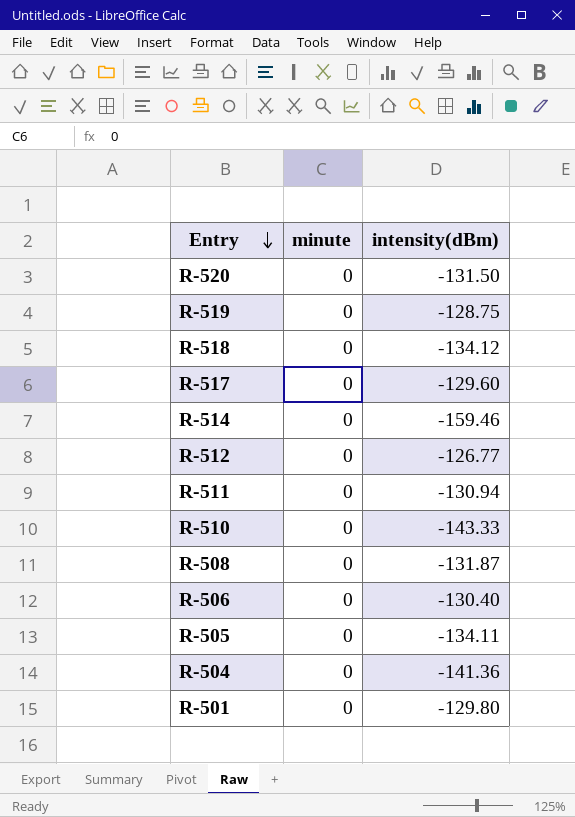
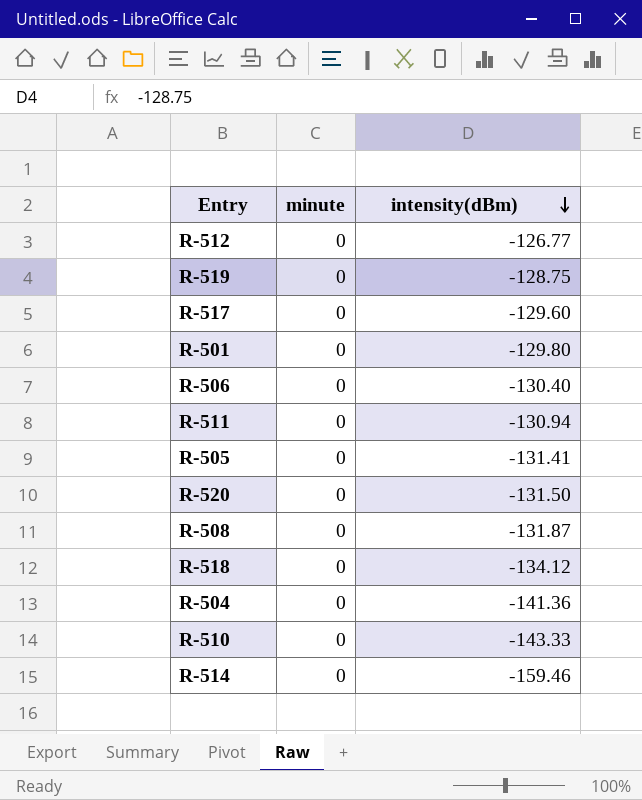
row order: Entry descending -> intensity(dBm) descending
R-505 | intensity(dBm): -134.11 -> -131.41

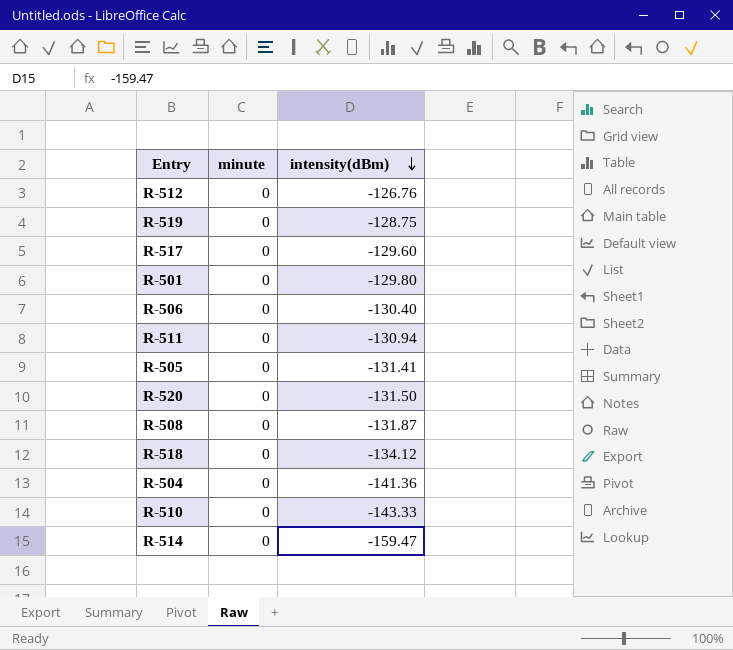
R-512 | intensity(dBm): -126.77 -> -126.76
R-514 | intensity(dBm): -159.46 -> -159.47

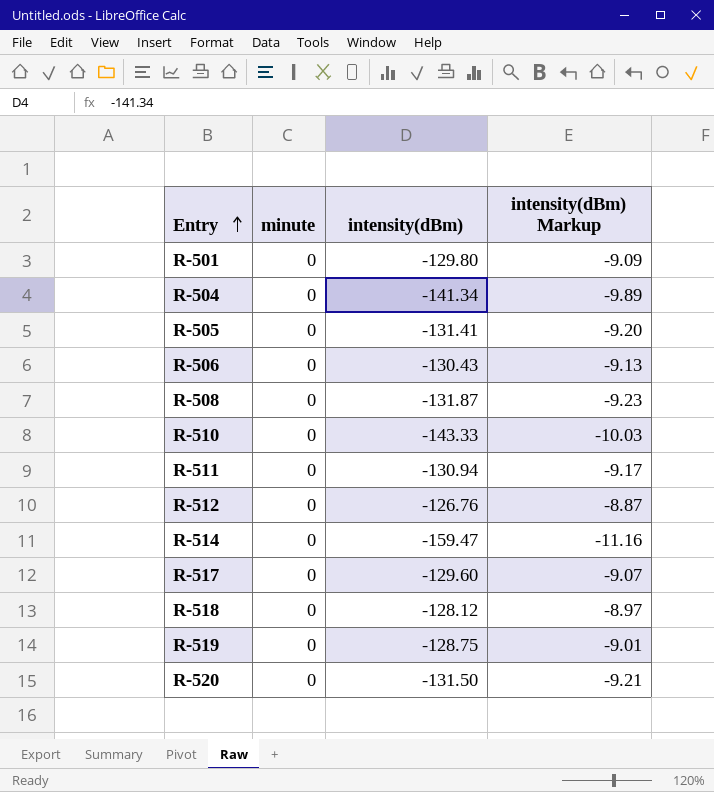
row order: intensity(dBm) descending -> Entry ascending
column intensity(dBm) Markup | formula: none -> [intensity(dBm)] * 0.07
R-504 | intensity(dBm): -141.36 -> -141.34
R-506 | intensity(dBm): -130.40 -> -130.43
R-518 | intensity(dBm): -134.12 -> -128.12

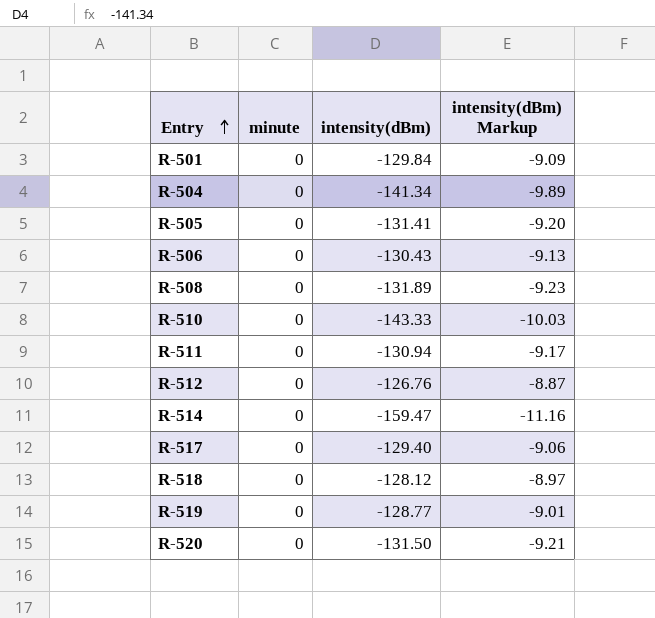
R-501 | intensity(dBm): -129.80 -> -129.84
R-508 | intensity(dBm): -131.87 -> -131.89
R-517 | intensity(dBm): -129.60 -> -129.40
R-517 | intensity(dBm) Markup: -9.07 -> -9.06
R-519 | intensity(dBm): -128.75 -> -128.77

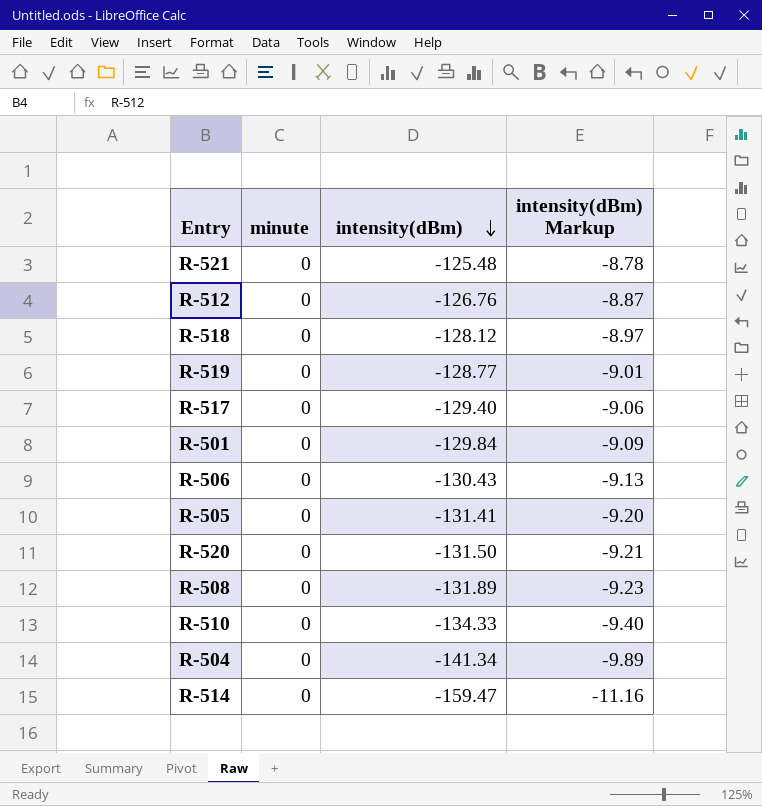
row order: Entry ascending -> intensity(dBm) descending
row R-511: 0 | -130.94 | -9.17 -> none
row R-521: none -> 0 | -125.48 | -8.78
R-510 | intensity(dBm): -143.33 -> -134.33
R-510 | intensity(dBm) Markup: -10.03 -> -9.40

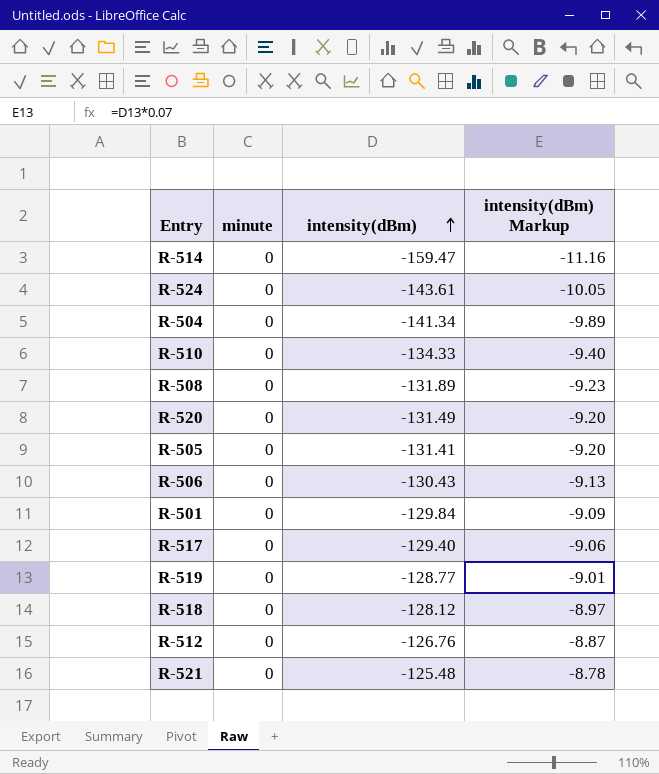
row order: intensity(dBm) descending -> intensity(dBm) ascending
row R-524: none -> 0 | -143.61 | -10.05
R-520 | intensity(dBm): -131.50 -> -131.49
R-520 | intensity(dBm) Markup: -9.21 -> -9.20

